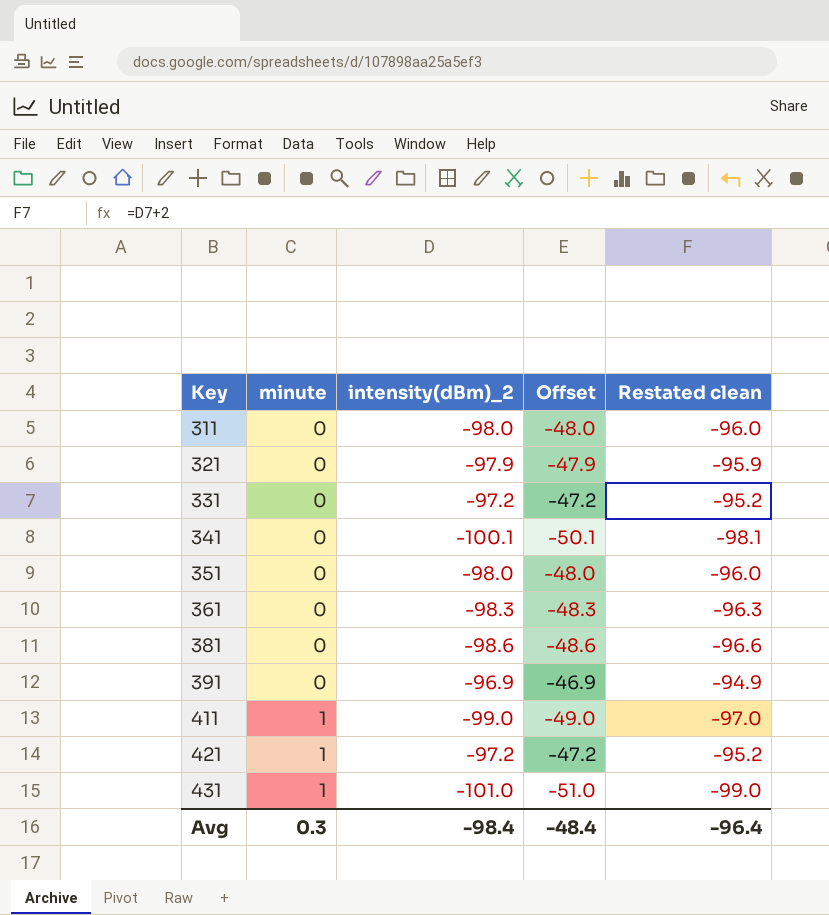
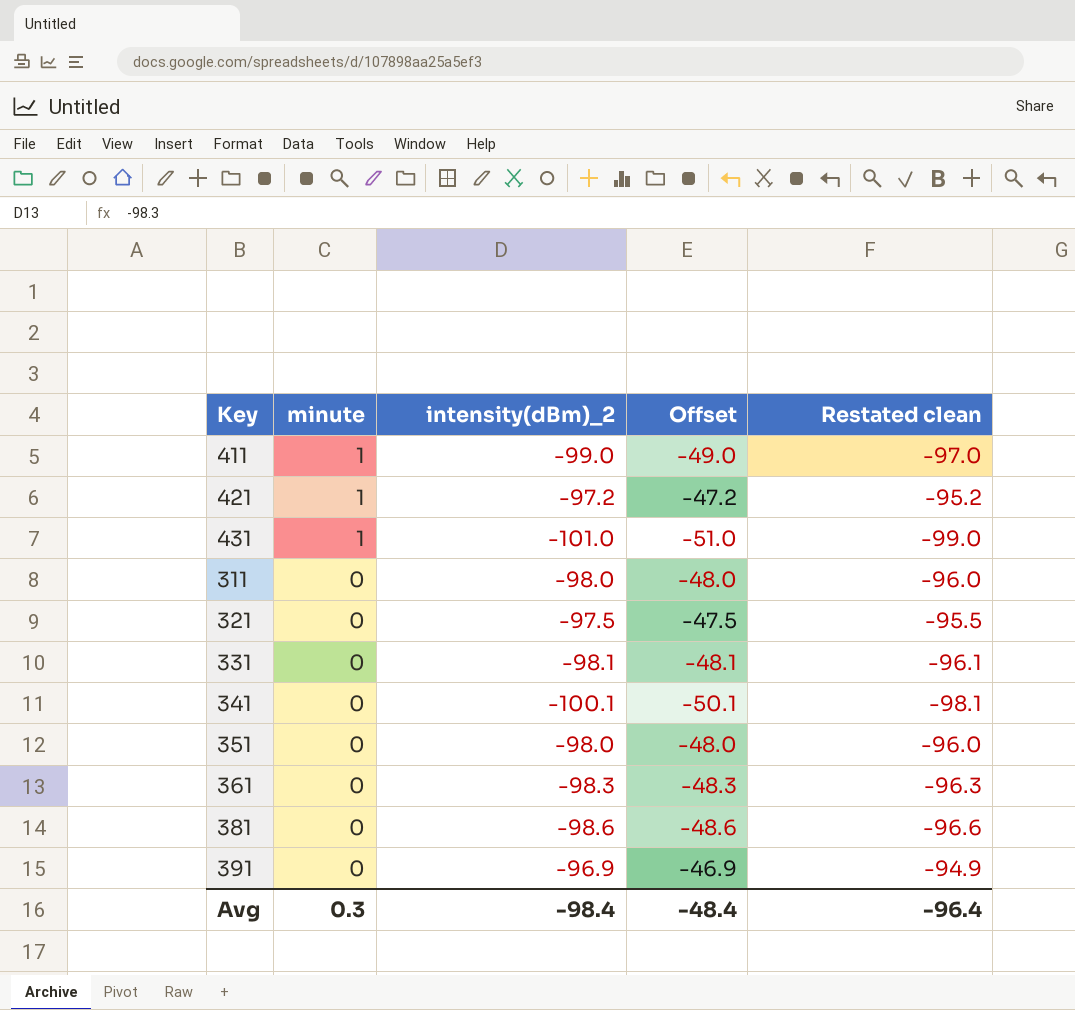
row order: Key ascending -> minute descending
321 | intensity(dBm)_2: -97.9 -> -97.5
321 | Offset: -47.9 -> -47.5
321 | Restated clean: -95.9 -> -95.5
331 | intensity(dBm)_2: -97.2 -> -98.1
331 | Offset: -47.2 -> -48.1
331 | Restated clean: -95.2 -> -96.1

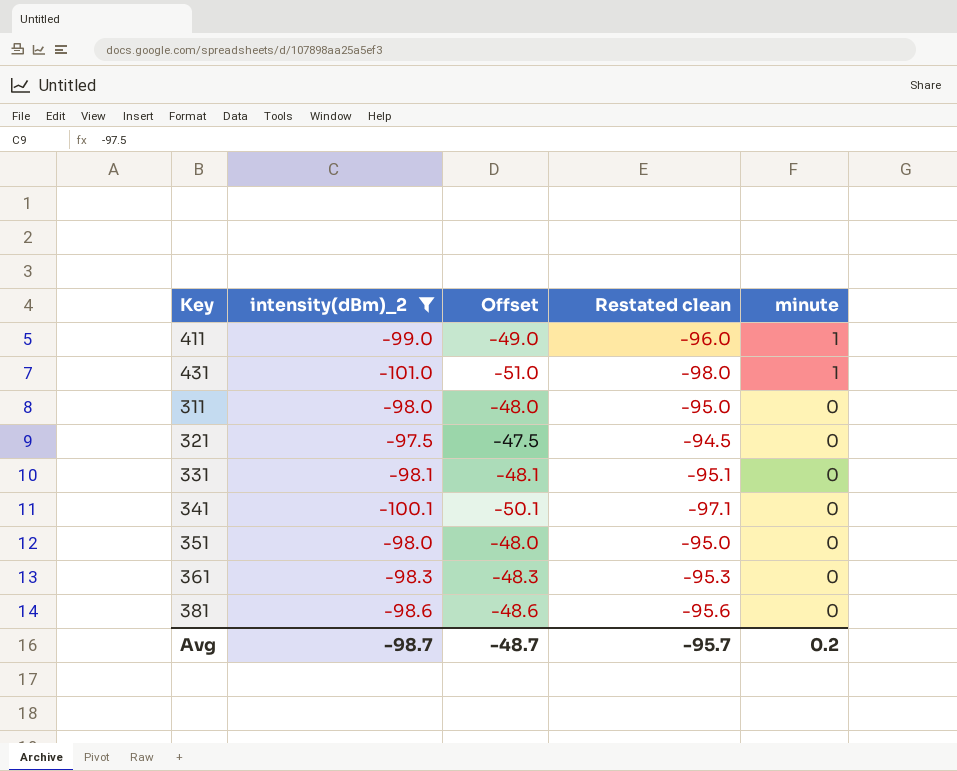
filter: none -> intensity(dBm)_2 <= -97.5
column Restated clean | formula: [intensity(dBm)_2] + 2 -> [intensity(dBm)_2] + 3
column minute | position: 2 -> 5
Avg | intensity(dBm)_2: -98.4 -> -98.7
Avg | Offset: -48.4 -> -48.7
Avg | Restated clean: -96.4 -> -95.7
Avg | minute: 0.3 -> 0.2

